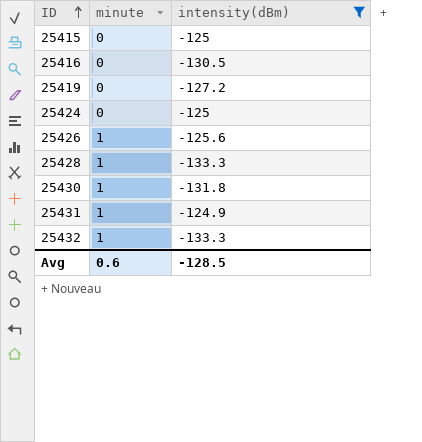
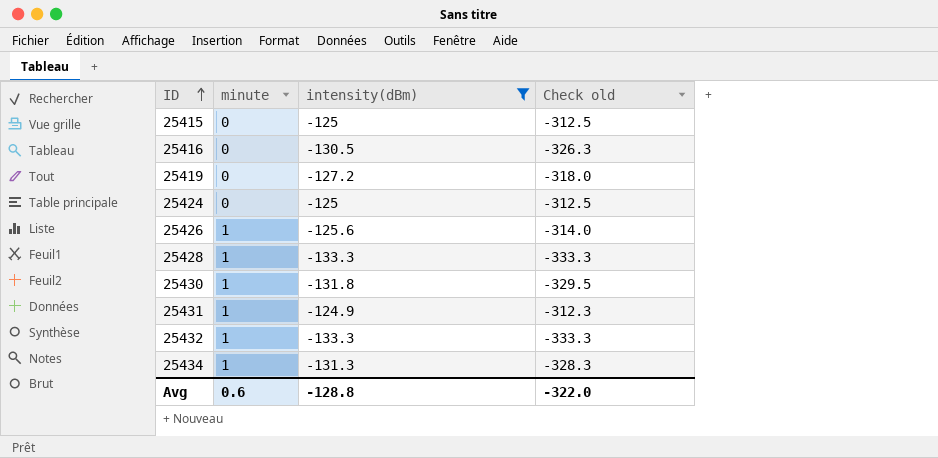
column Check old | formula: none -> [intensity(dBm)] * 2.5
row 25434: none -> 1 | -131.3 | -328.3
Avg | intensity(dBm): -128.5 -> -128.8

